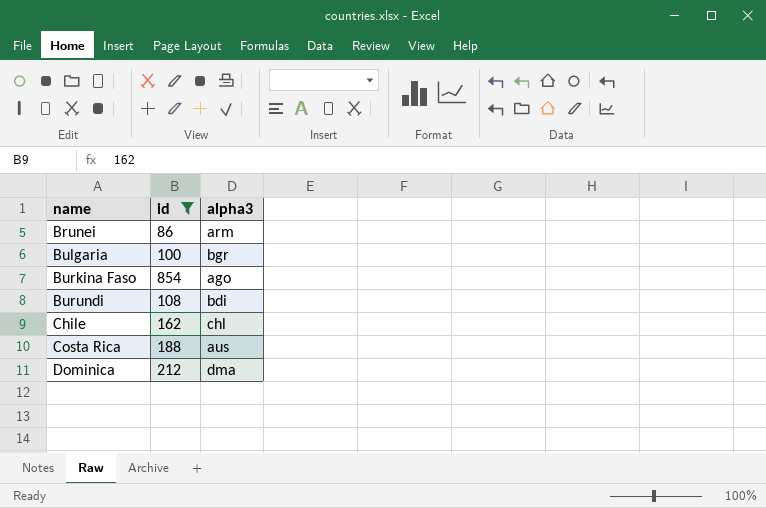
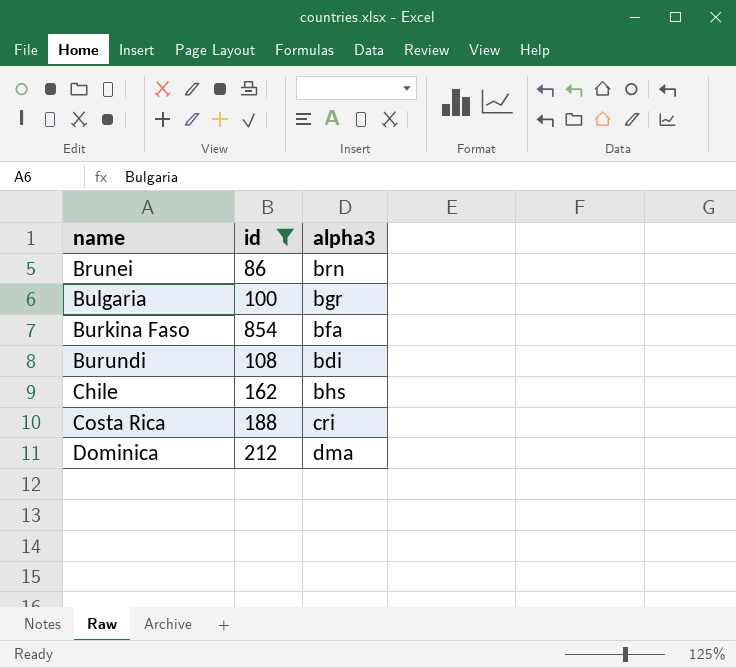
Brunei | alpha3: arm -> brn
Burkina Faso | alpha3: ago -> bfa
Chile | alpha3: chl -> bhs
Costa Rica | alpha3: aus -> cri

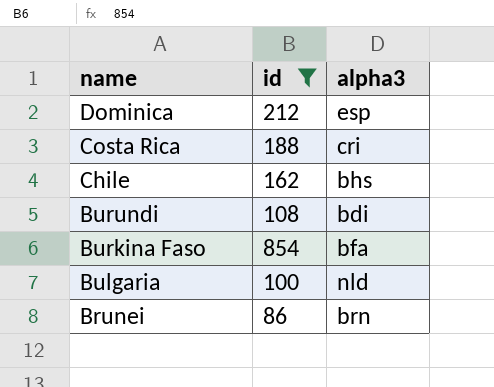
row order: name ascending -> name descending
Dominica | alpha3: dma -> esp
Bulgaria | alpha3: bgr -> nld

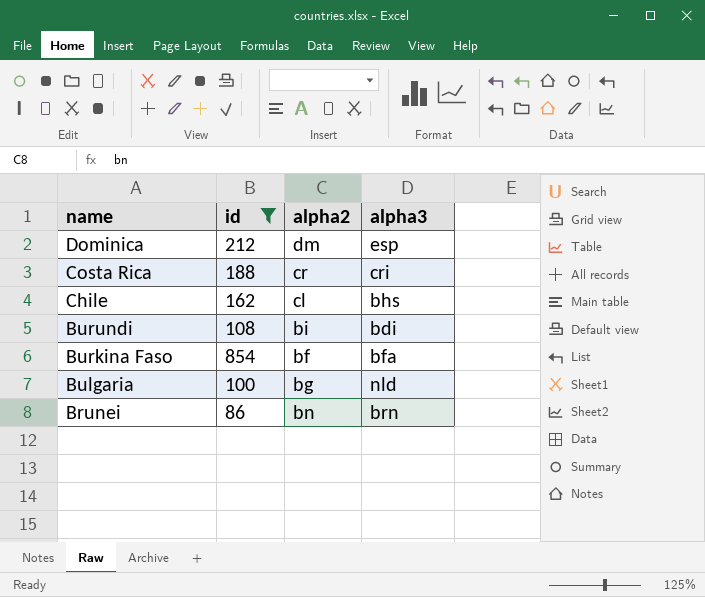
column alpha2 | position: none -> 3

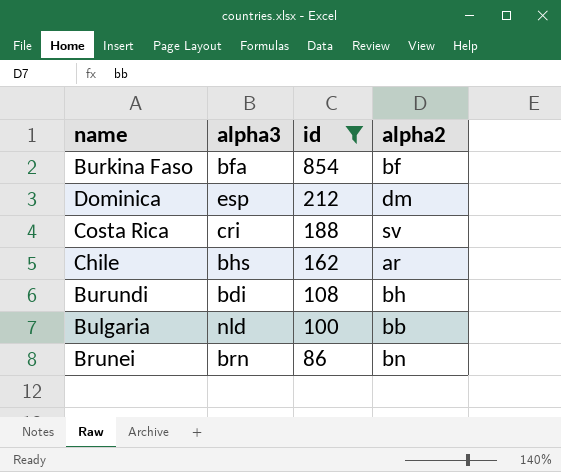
row order: name descending -> id descending
column alpha3 | position: 4 -> 2
Costa Rica | alpha2: cr -> sv
Chile | alpha2: cl -> ar
Burundi | alpha2: bi -> bh
Bulgaria | alpha2: bg -> bb

